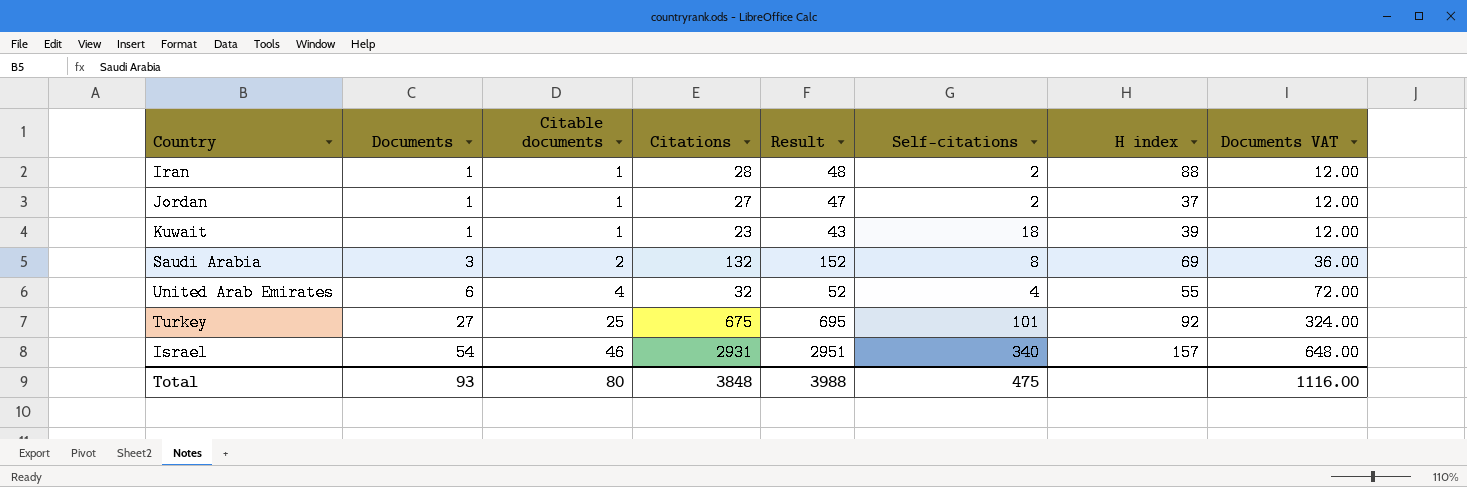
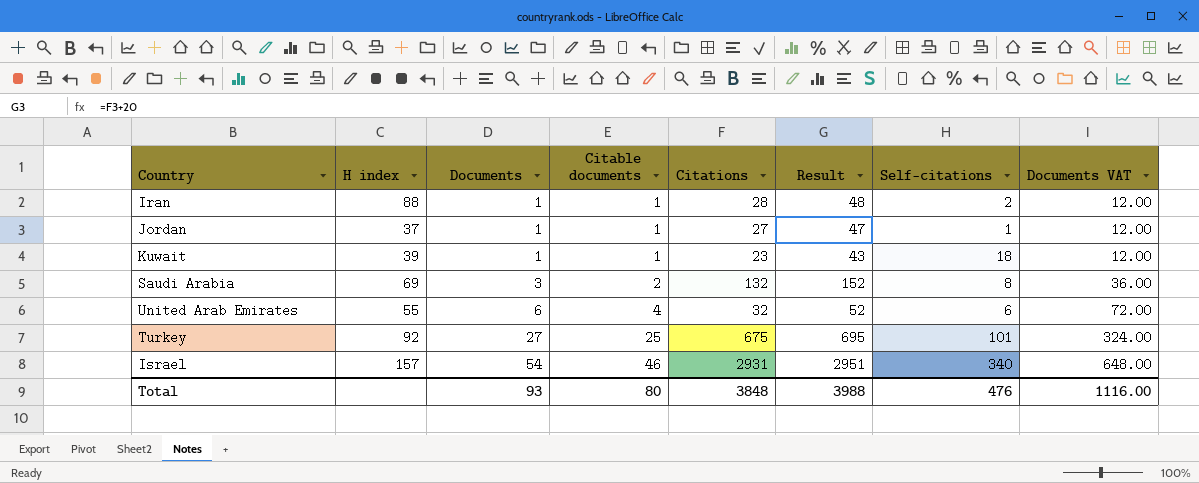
column H index | position: 7 -> 2
Jordan | Self-citations: 2 -> 1
United Arab Emirates | Self-citations: 4 -> 6
Total | Self-citations: 475 -> 476

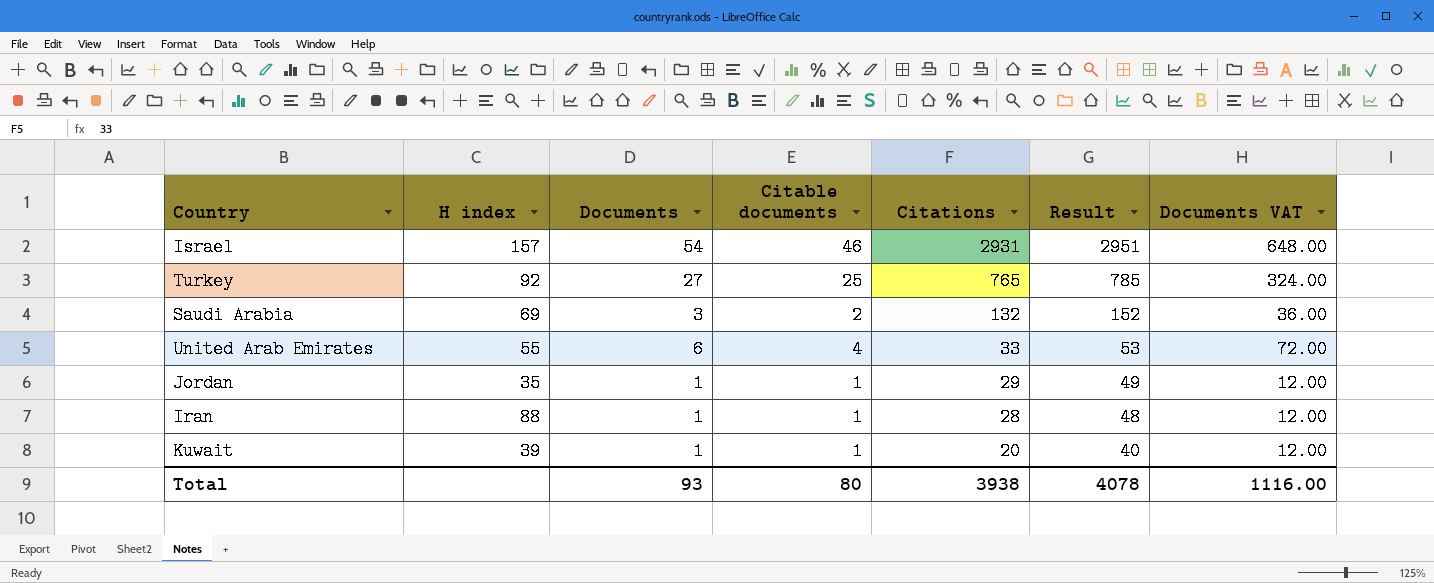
row order: Documents ascending -> Citations descending
column Self-citations | position: 7 -> none
Turkey | Citations: 675 -> 765
Turkey | Result: 695 -> 785
United Arab Emirates | Citations: 32 -> 33
United Arab Emirates | Result: 52 -> 53
Jordan | H index: 37 -> 35
Jordan | Citations: 27 -> 29
Jordan | Result: 47 -> 49
Kuwait | Citations: 23 -> 20
Kuwait | Result: 43 -> 40
Total | Citations: 3848 -> 3938
Total | Result: 3988 -> 4078

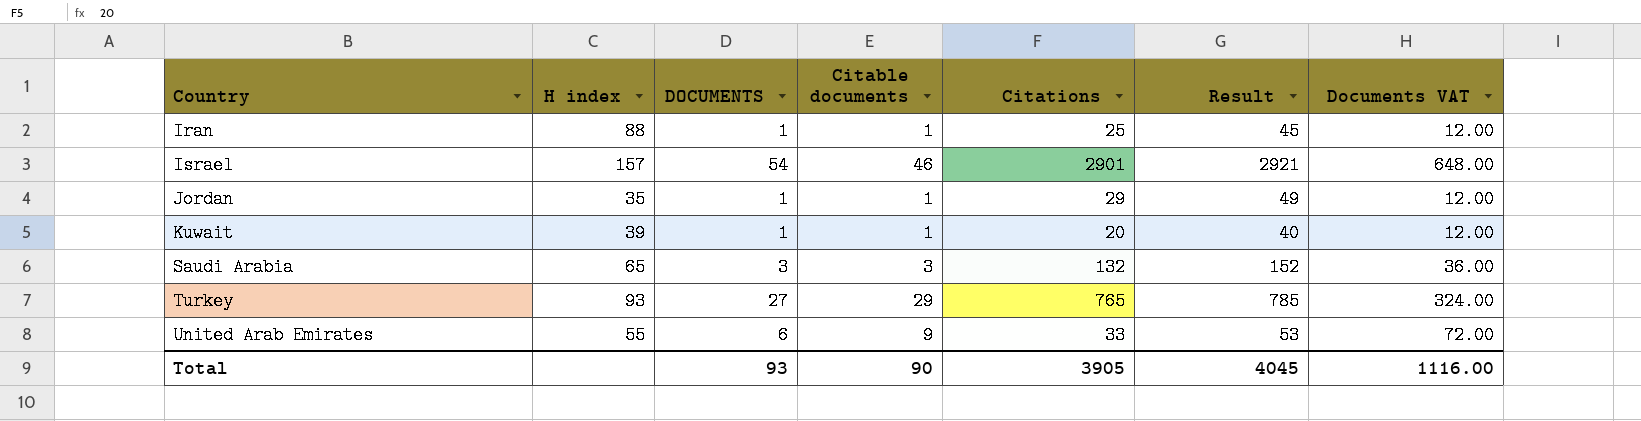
row order: Citations descending -> Country ascending
column name: Documents -> DOCUMENTS
Iran | Citations: 28 -> 25
Iran | Result: 48 -> 45
Israel | Citations: 2931 -> 2901
Israel | Result: 2951 -> 2921
Saudi Arabia | H index: 69 -> 65
Saudi Arabia | Citable documents: 2 -> 3
Turkey | H index: 92 -> 93
Turkey | Citable documents: 25 -> 29
United Arab Emirates | Citable documents: 4 -> 9
Total | Citable documents: 80 -> 90
Total | Citations: 3938 -> 3905
Total | Result: 4078 -> 4045

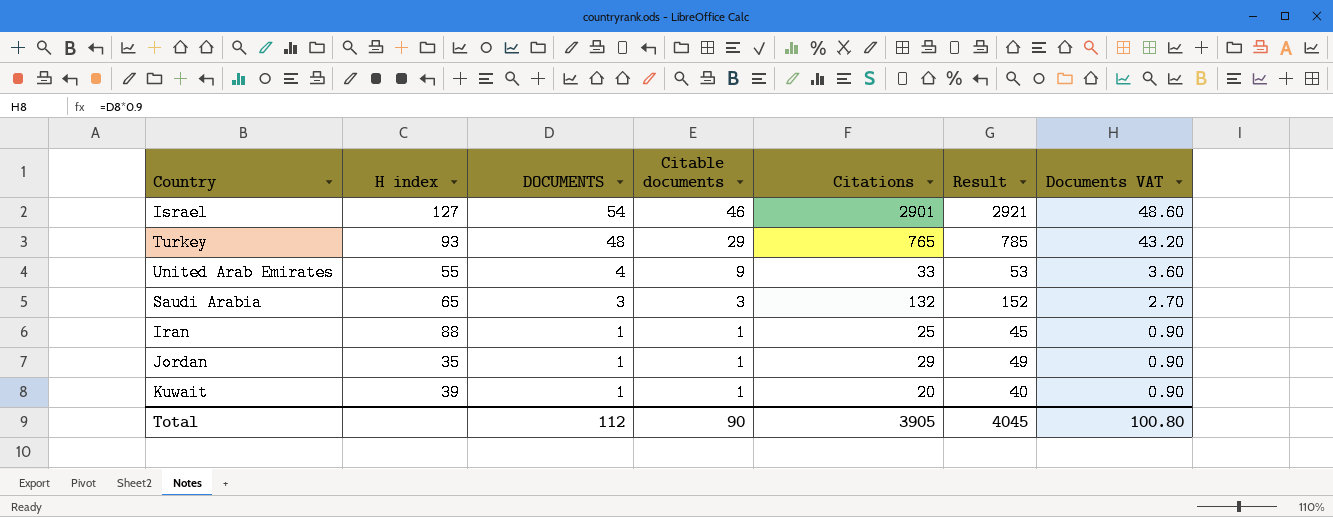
row order: Country ascending -> DOCUMENTS descending
column Documents VAT | formula: [DOCUMENTS] * 12 -> [DOCUMENTS] * 0.9
Israel | H index: 157 -> 127
Turkey | DOCUMENTS: 27 -> 48
United Arab Emirates | DOCUMENTS: 6 -> 4
Total | DOCUMENTS: 93 -> 112
Total | Documents VAT: 1116.00 -> 100.80

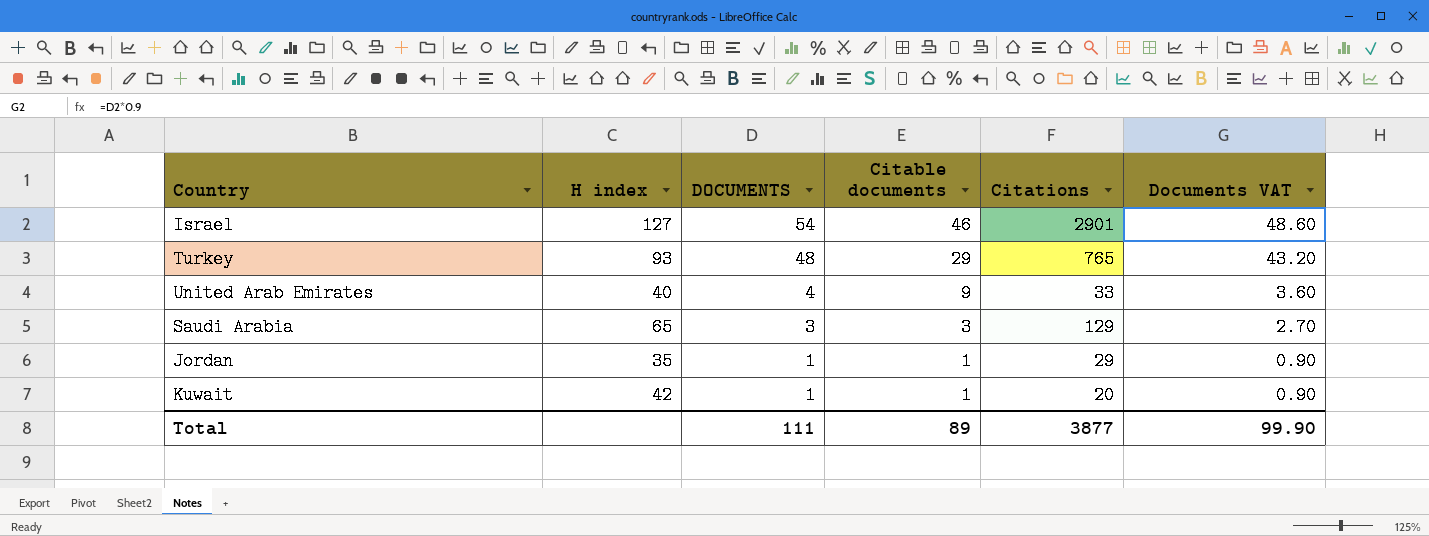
column Result | formula: [Citations] + 20 -> none
row Iran: 88 | 1 | 1 | 25 | 45 | 0.90 -> none
United Arab Emirates | H index: 55 -> 40
Saudi Arabia | Citations: 132 -> 129
Kuwait | H index: 39 -> 42
Total | DOCUMENTS: 112 -> 111
Total | Citable documents: 90 -> 89
Total | Citations: 3905 -> 3877
Total | Documents VAT: 100.80 -> 99.90

